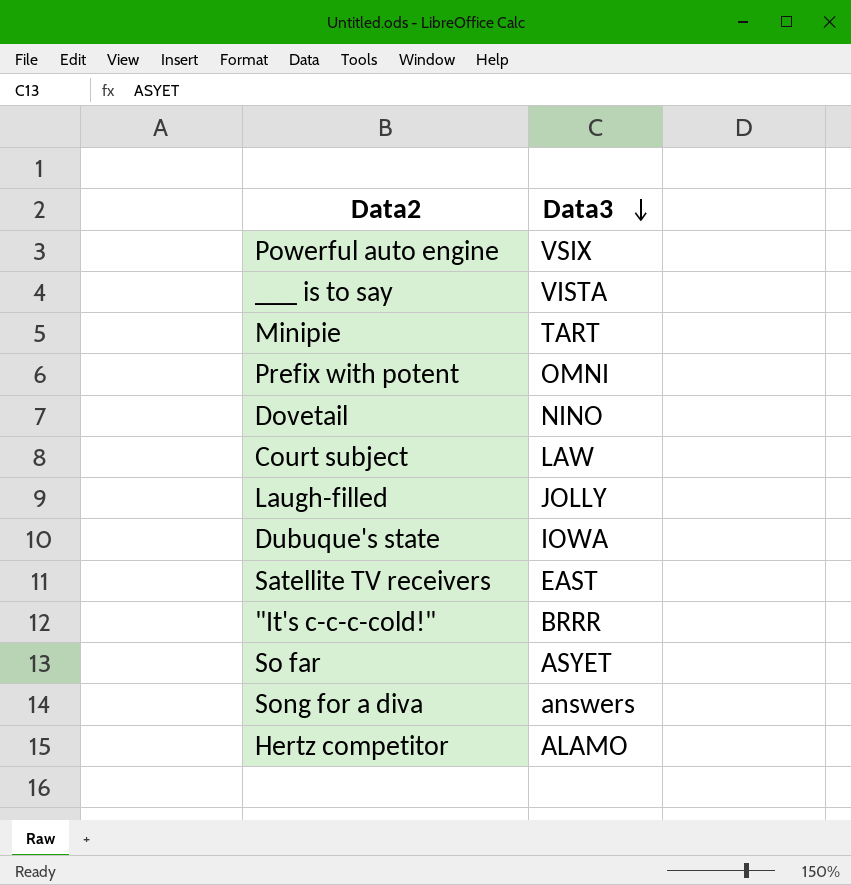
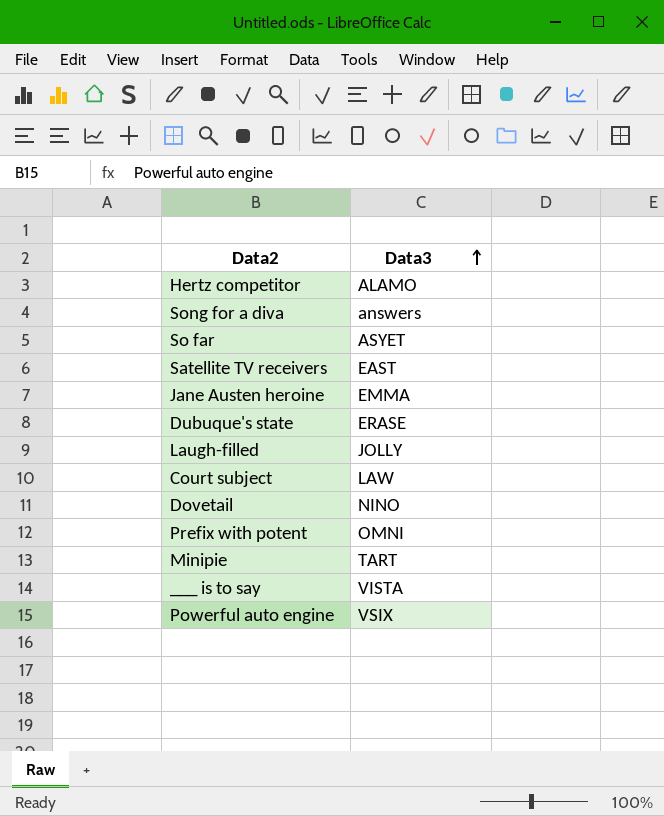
row order: Data3 descending -> Data3 ascending
row "It's c-c-c-cold!": BRRR -> none
row Jane Austen heroine: none -> EMMA
Dubuque's state | Data3: IOWA -> ERASE

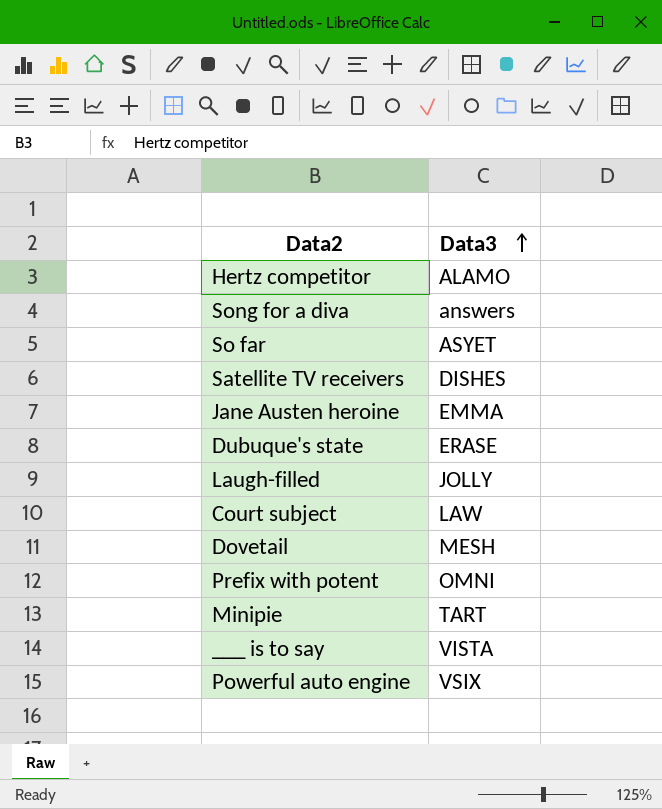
Satellite TV receivers | Data3: EAST -> DISHES
Dovetail | Data3: NINO -> MESH

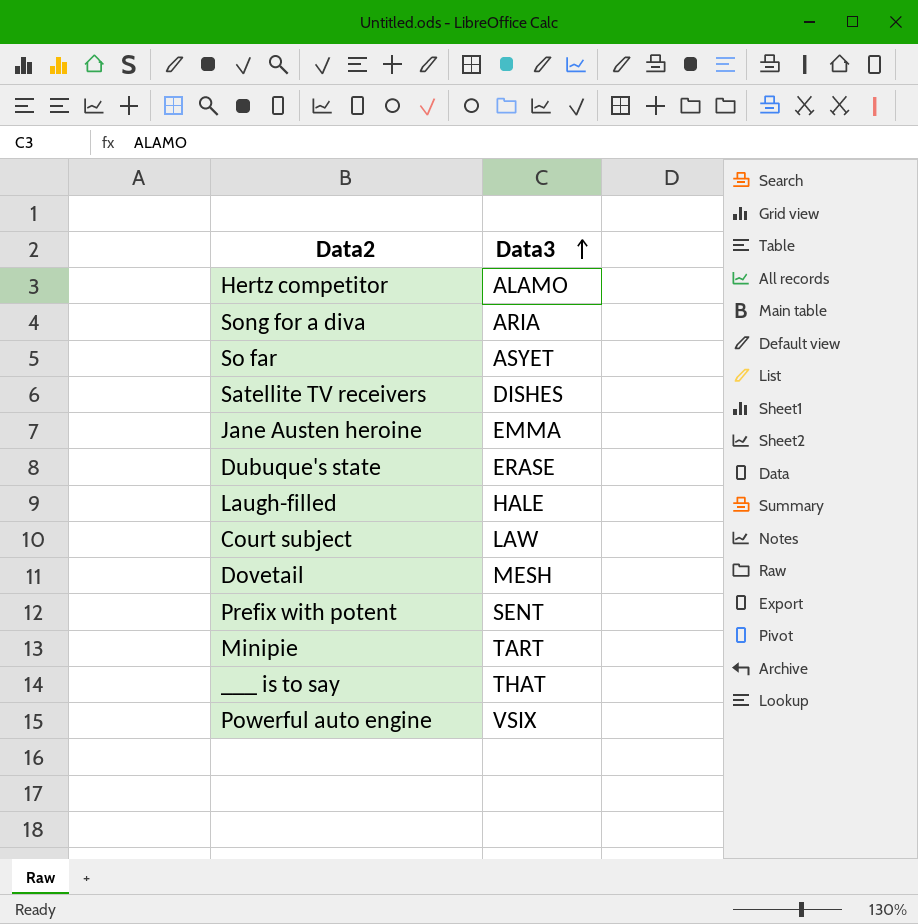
Song for a diva | Data3: answers -> ARIA
Laugh-filled | Data3: JOLLY -> HALE
Prefix with potent | Data3: OMNI -> SENT
___ is to say | Data3: VISTA -> THAT

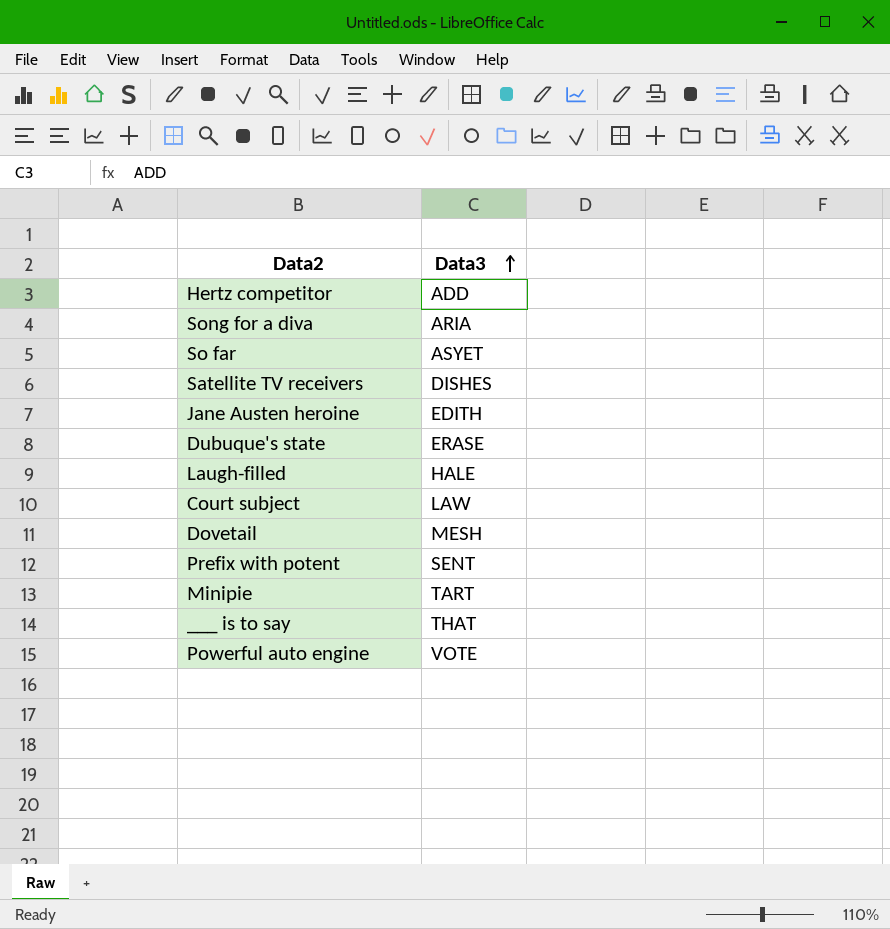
Hertz competitor | Data3: ALAMO -> ADD
Jane Austen heroine | Data3: EMMA -> EDITH
Powerful auto engine | Data3: VSIX -> VOTE

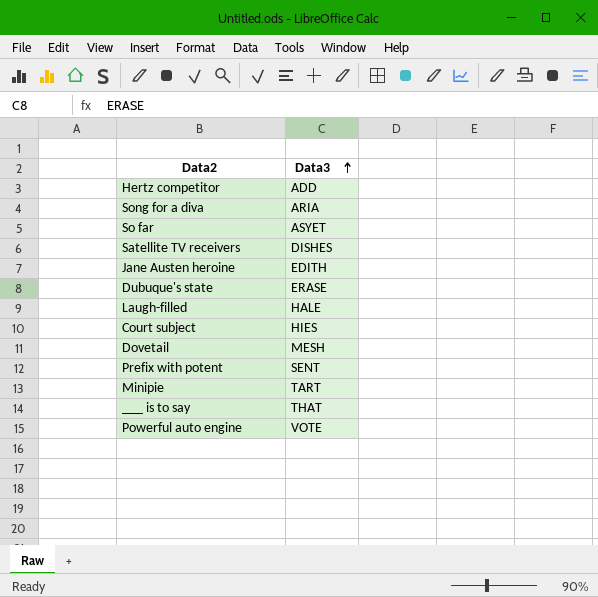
Court subject | Data3: LAW -> HIES

